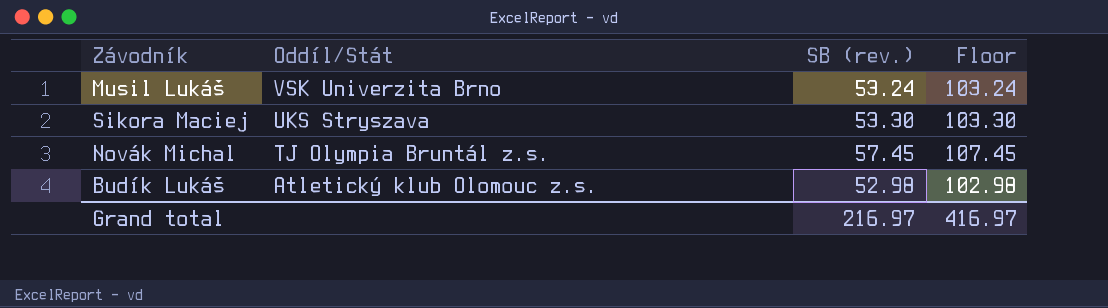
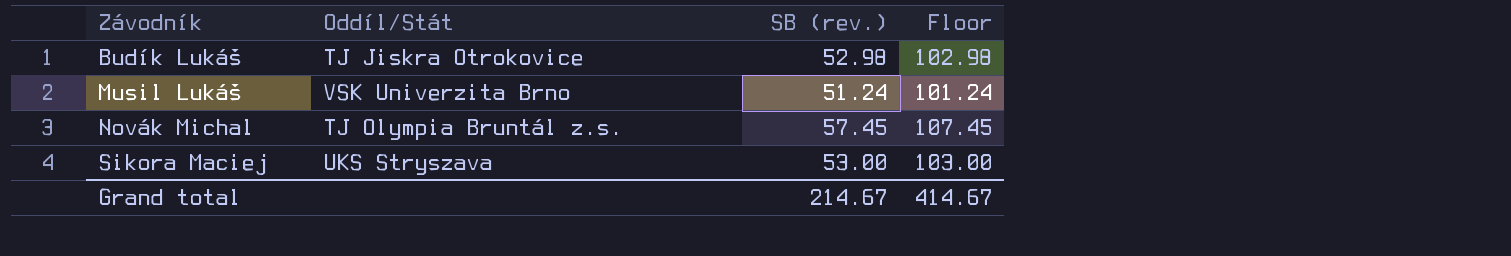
row order: Oddíl/Stát descending -> Závodník ascending
Budík Lukáš | Oddíl/Stát: Atletický klub Olomouc z.s. -> TJ Jiskra Otrokovice
Musil Lukáš | SB (rev.): 53.24 -> 51.24
Musil Lukáš | Floor: 103.24 -> 101.24
Sikora Maciej | SB (rev.): 53.30 -> 53.00
Sikora Maciej | Floor: 103.30 -> 103.00
Grand total | SB (rev.): 216.97 -> 214.67
Grand total | Floor: 416.97 -> 414.67

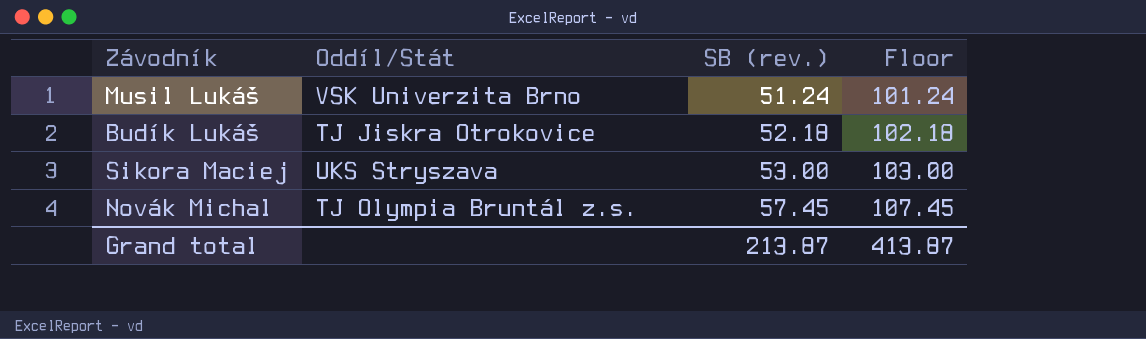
row order: Závodník ascending -> SB (rev.) ascending
Budík Lukáš | SB (rev.): 52.98 -> 52.18
Budík Lukáš | Floor: 102.98 -> 102.18
Grand total | SB (rev.): 214.67 -> 213.87
Grand total | Floor: 414.67 -> 413.87

